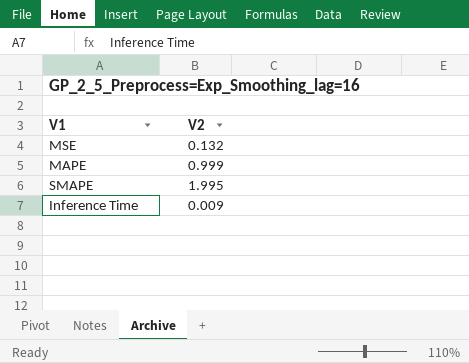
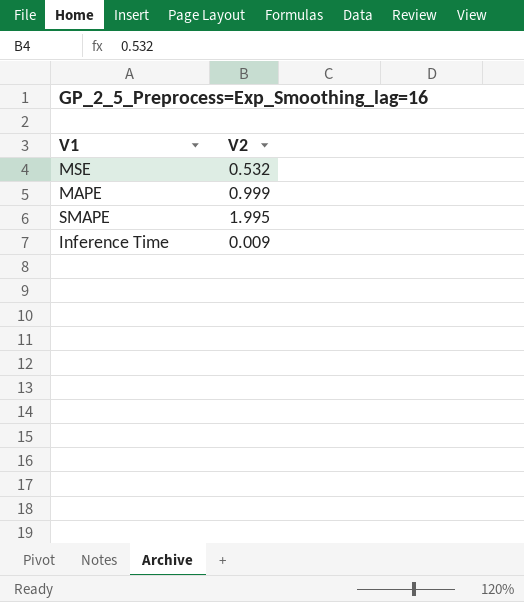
MSE | V2: 0.132 -> 0.532

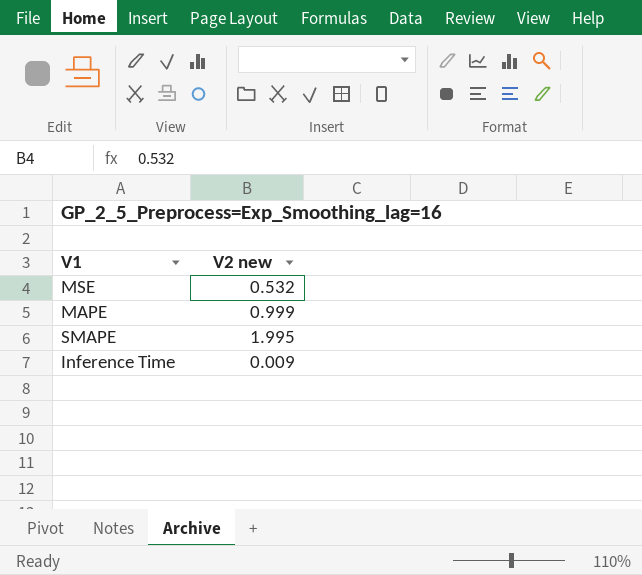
column name: V2 -> V2 new

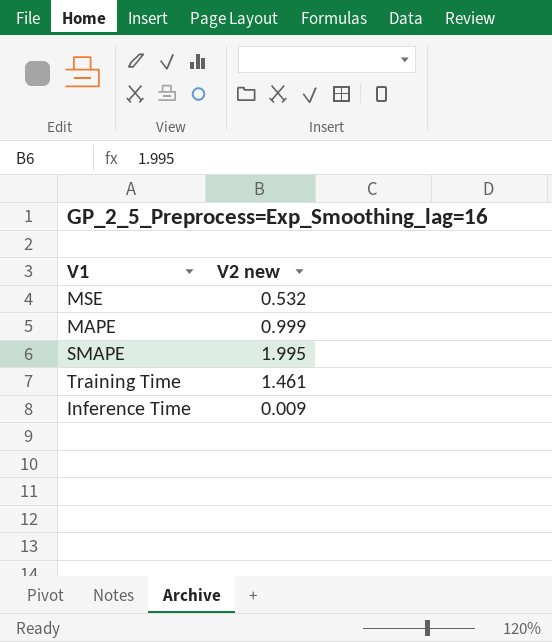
row Training Time: none -> 1.461

